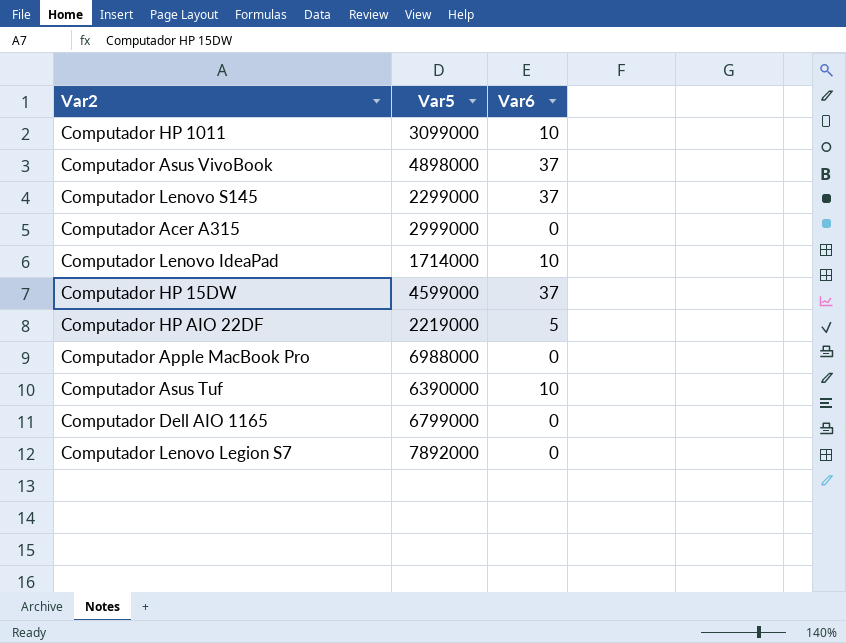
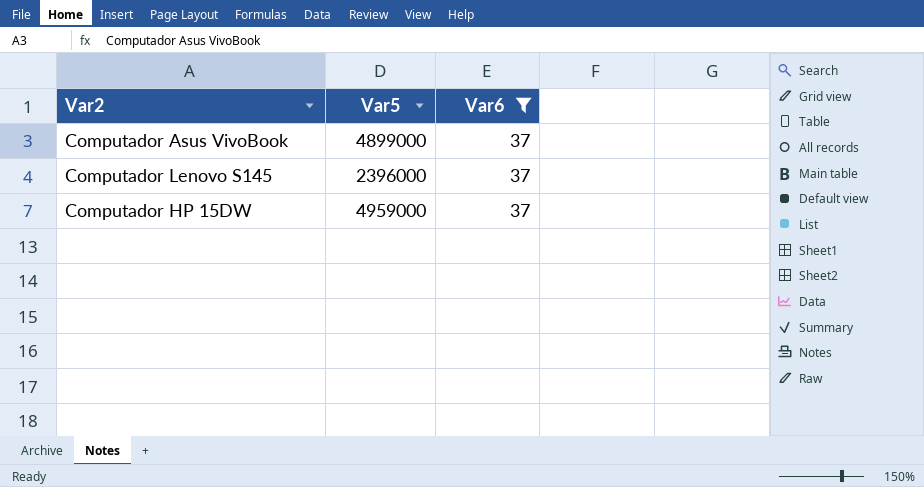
filter: none -> Var6 = 37
Computador Asus VivoBook | Var5: 4898000 -> 4899000
Computador Lenovo S145 | Var5: 2299000 -> 2396000
Computador HP 15DW | Var5: 4599000 -> 4959000

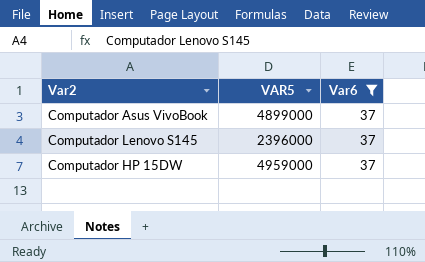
column name: Var5 -> VAR5

